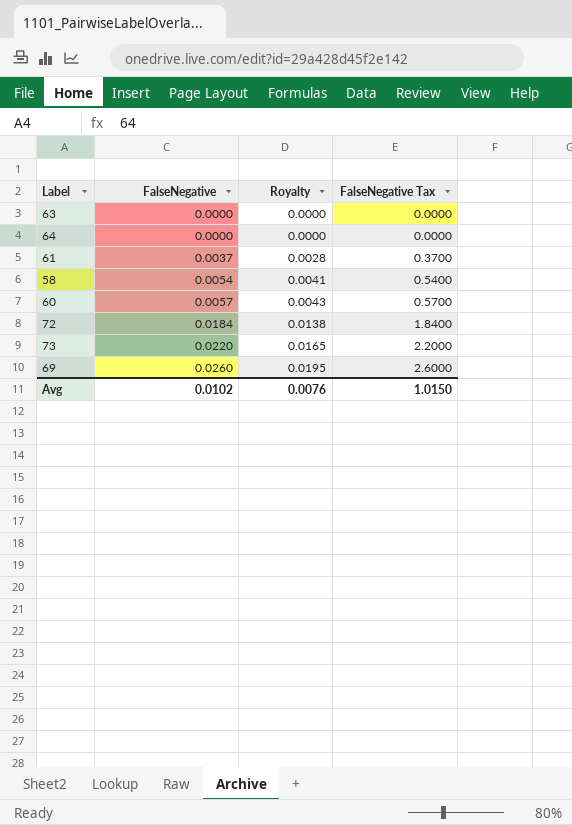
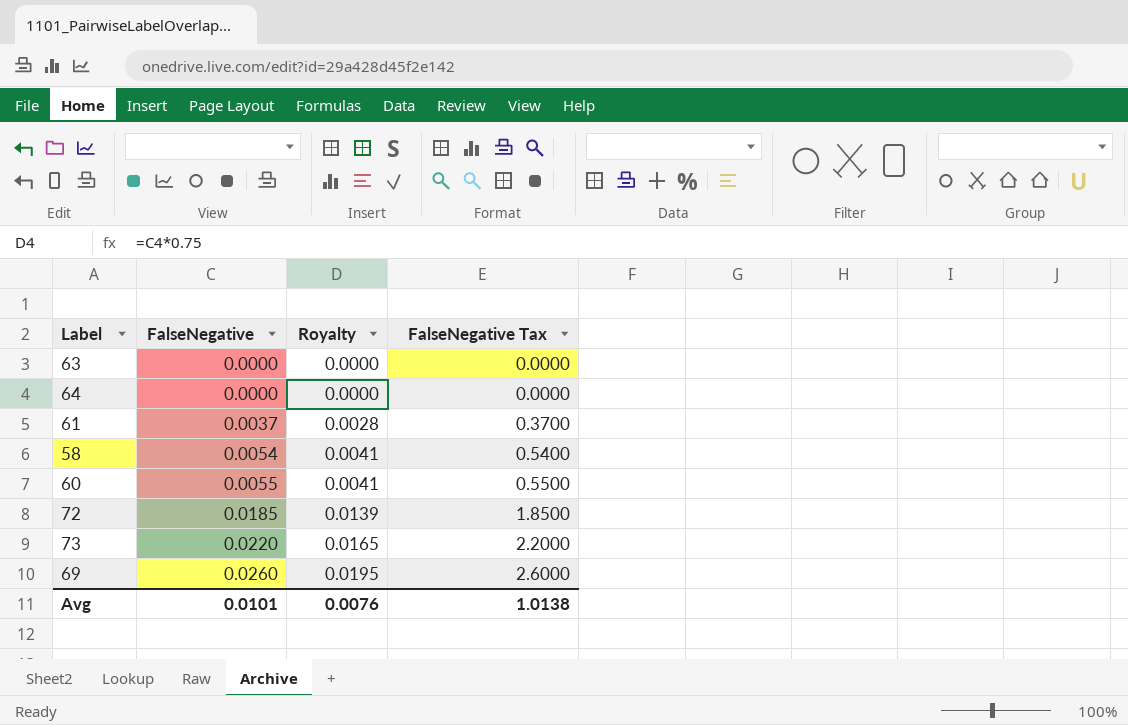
60 | FalseNegative: 0.0057 -> 0.0055
60 | Royalty: 0.0043 -> 0.0041
60 | FalseNegative Tax: 0.5700 -> 0.5500
72 | FalseNegative: 0.0184 -> 0.0185
72 | Royalty: 0.0138 -> 0.0139
72 | FalseNegative Tax: 1.8400 -> 1.8500
Avg | FalseNegative: 0.0102 -> 0.0101
Avg | FalseNegative Tax: 1.0150 -> 1.0138

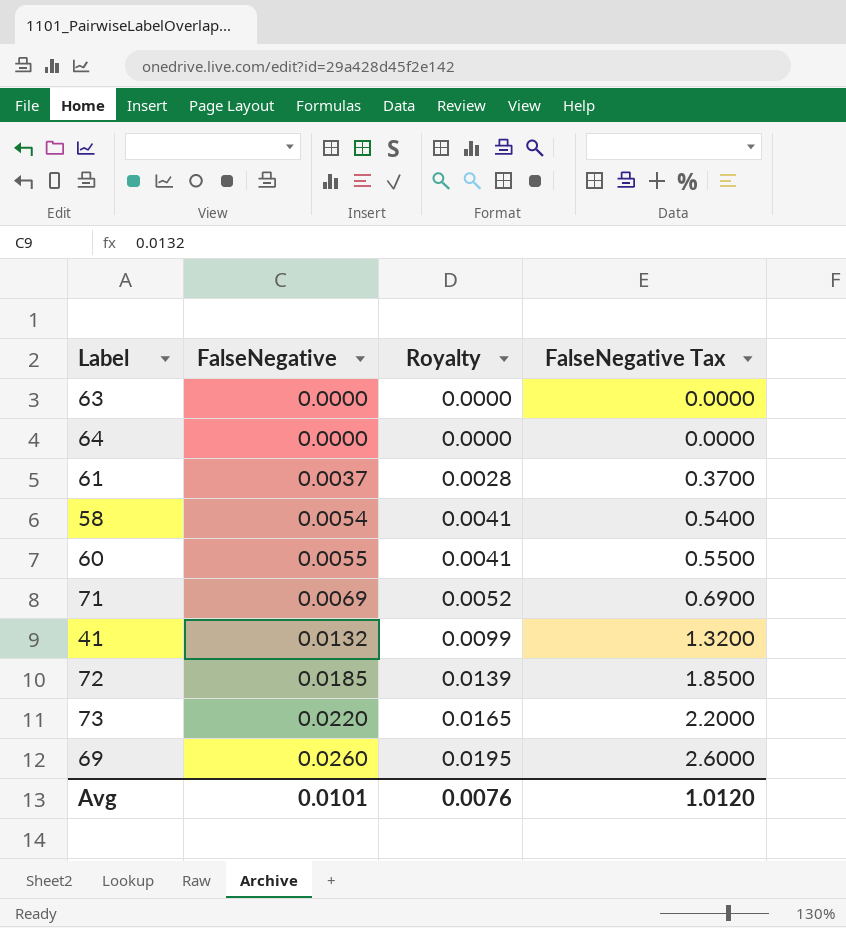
row 71: none -> 0.0069 | 0.0052 | 0.6900
row 41: none -> 0.0132 | 0.0099 | 1.3200
Avg | FalseNegative Tax: 1.0138 -> 1.0120

